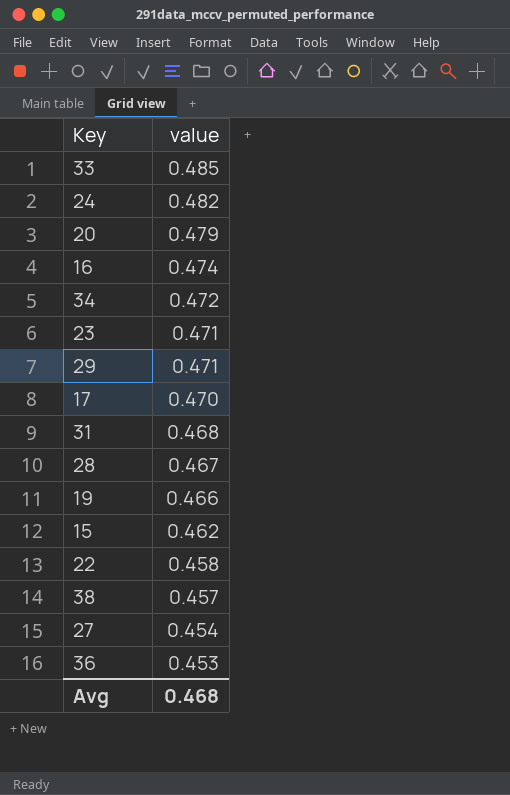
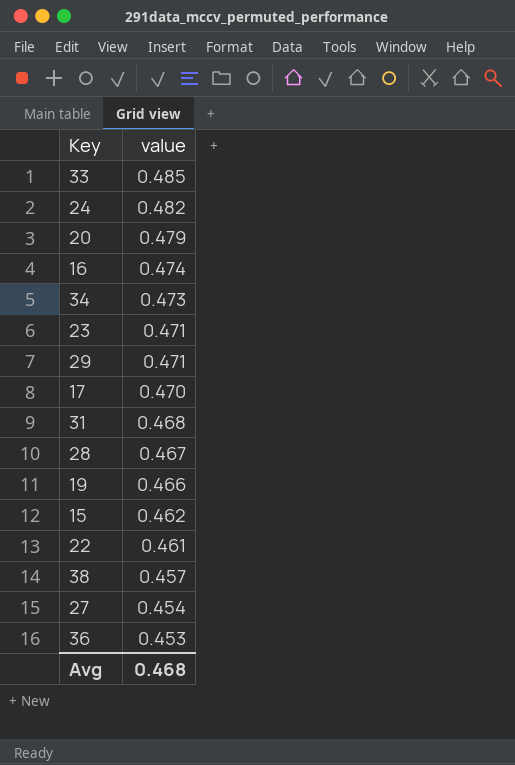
34 | value: 0.472 -> 0.473
22 | value: 0.458 -> 0.461

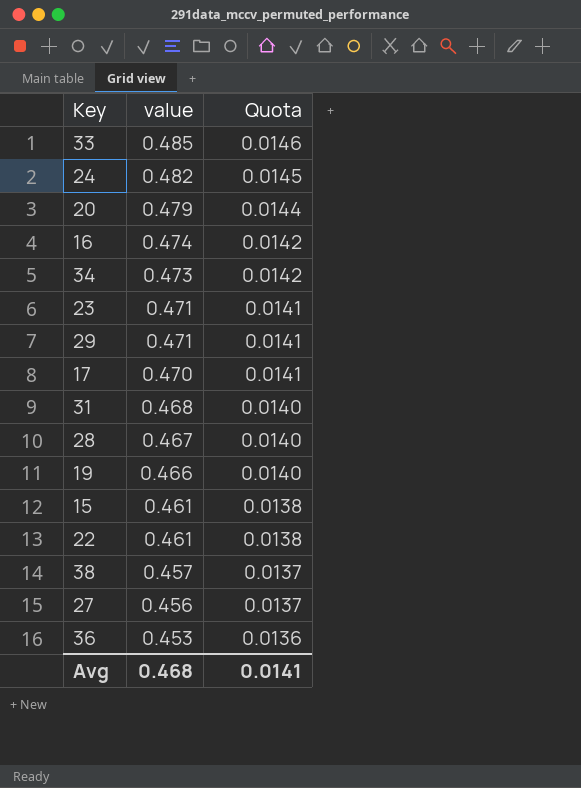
column Quota | formula: none -> [value] * 0.03
15 | value: 0.462 -> 0.461
27 | value: 0.454 -> 0.456

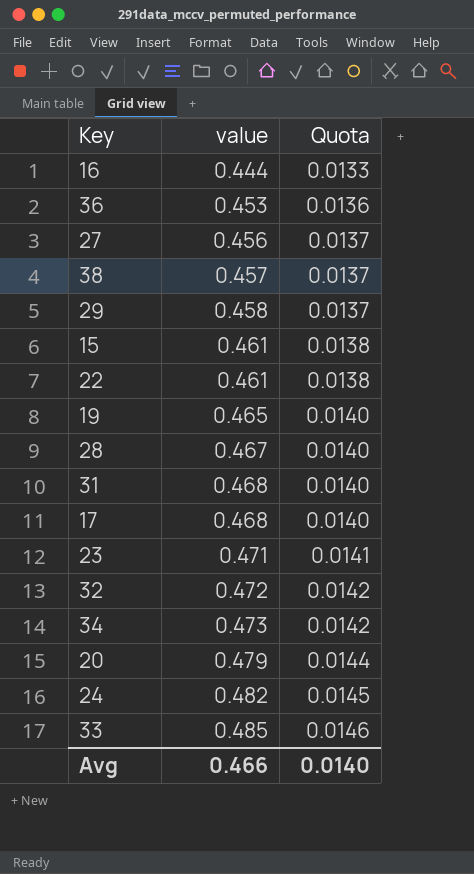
row order: value descending -> value ascending
16 | value: 0.474 -> 0.444
16 | Quota: 0.0142 -> 0.0133
29 | value: 0.471 -> 0.458
29 | Quota: 0.0141 -> 0.0137
19 | value: 0.466 -> 0.465
17 | value: 0.470 -> 0.468
17 | Quota: 0.0141 -> 0.0140
row 32: none -> 0.472 | 0.0142
Avg | value: 0.468 -> 0.466
Avg | Quota: 0.0141 -> 0.0140

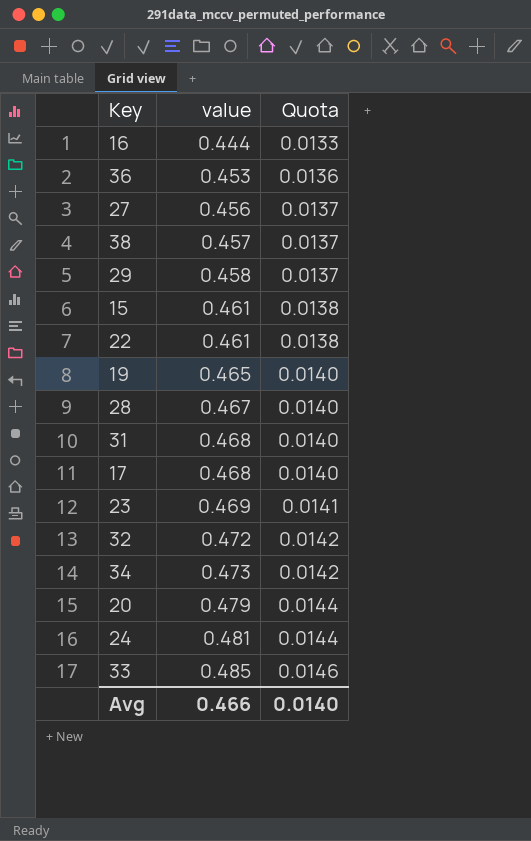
23 | value: 0.471 -> 0.469
24 | value: 0.482 -> 0.481
24 | Quota: 0.0145 -> 0.0144

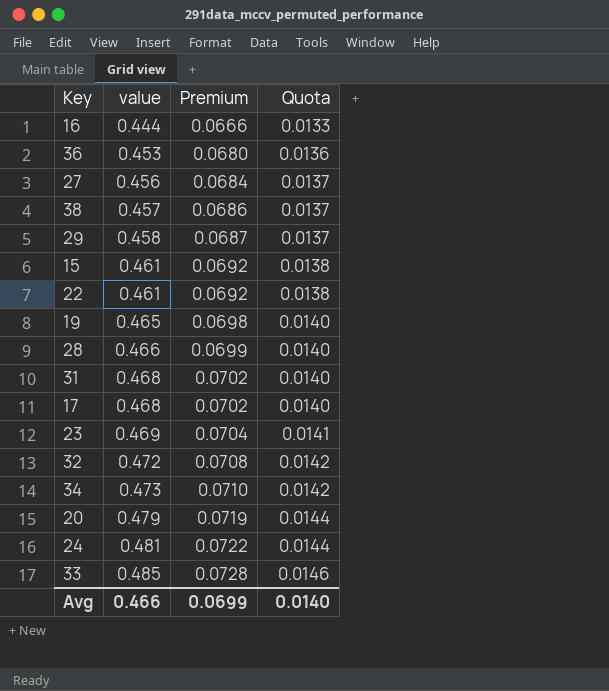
column Premium | formula: none -> [value] * 0.15
28 | value: 0.467 -> 0.466

